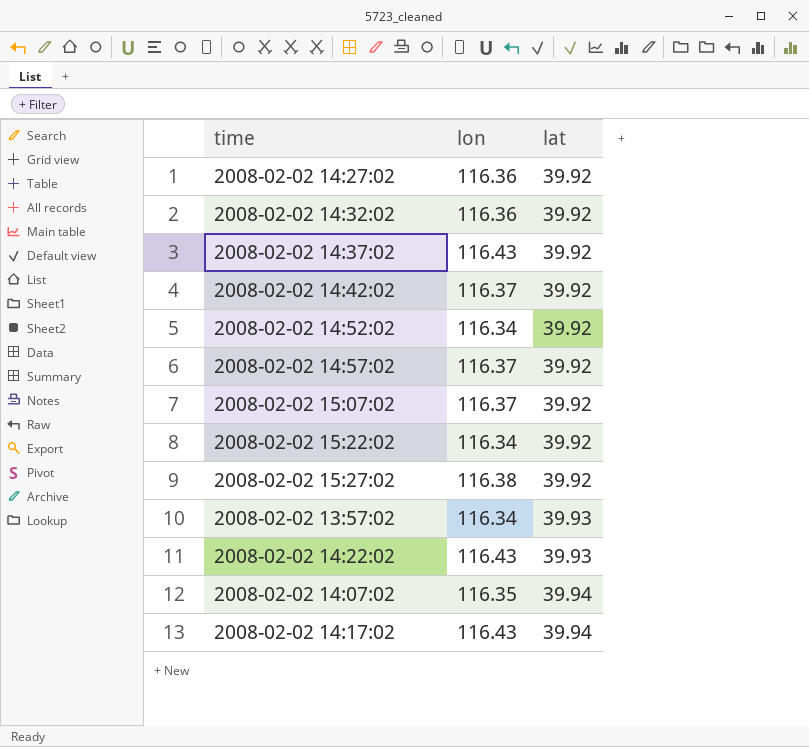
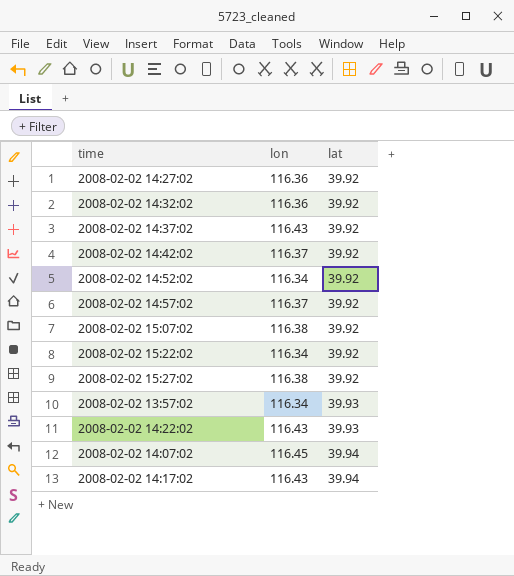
2008-02-02 15:07:02 | lon: 116.37 -> 116.38
2008-02-02 14:07:02 | lon: 116.35 -> 116.45

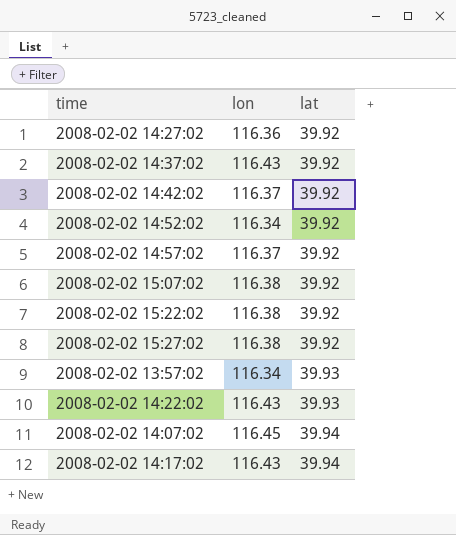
row 2008-02-02 14:32:02: 116.36 | 39.92 -> none
2008-02-02 15:22:02 | lon: 116.34 -> 116.38

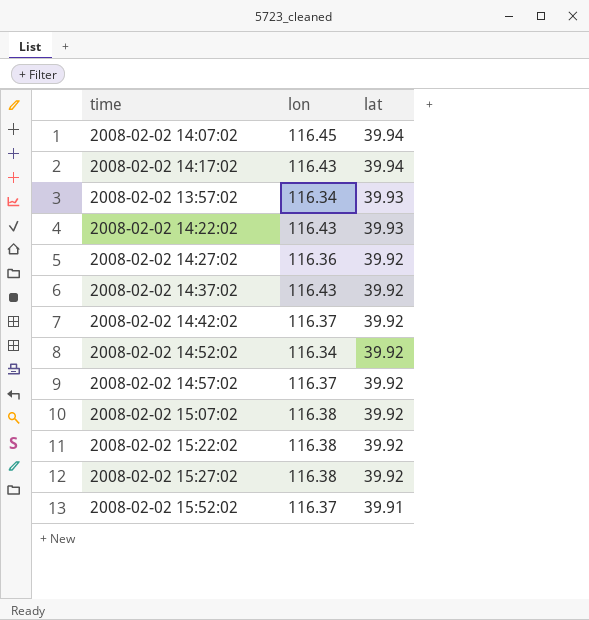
row order: lat ascending -> lat descending
row 2008-02-02 15:52:02: none -> 116.37 | 39.91

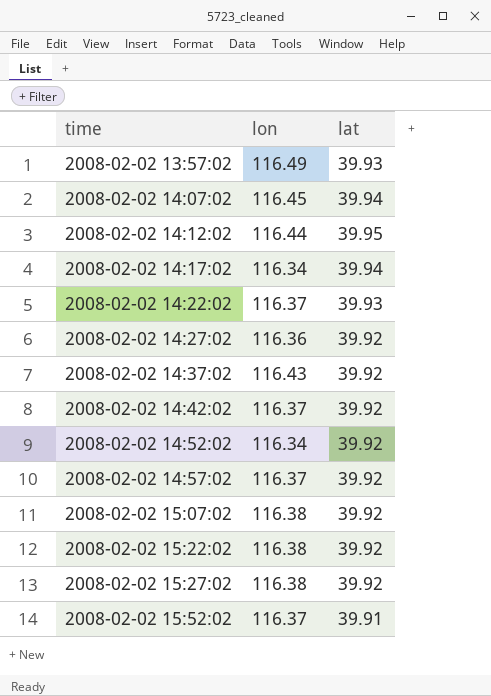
row order: lat descending -> time ascending
2008-02-02 13:57:02 | lon: 116.34 -> 116.49
row 2008-02-02 14:12:02: none -> 116.44 | 39.95
2008-02-02 14:17:02 | lon: 116.43 -> 116.34
2008-02-02 14:22:02 | lon: 116.43 -> 116.37

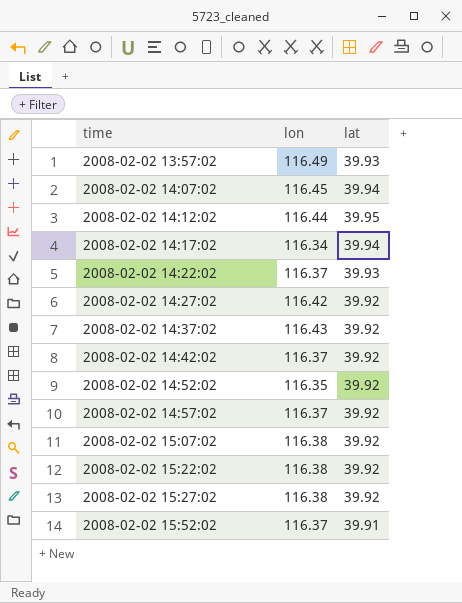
2008-02-02 14:27:02 | lon: 116.36 -> 116.42
2008-02-02 14:52:02 | lon: 116.34 -> 116.35

